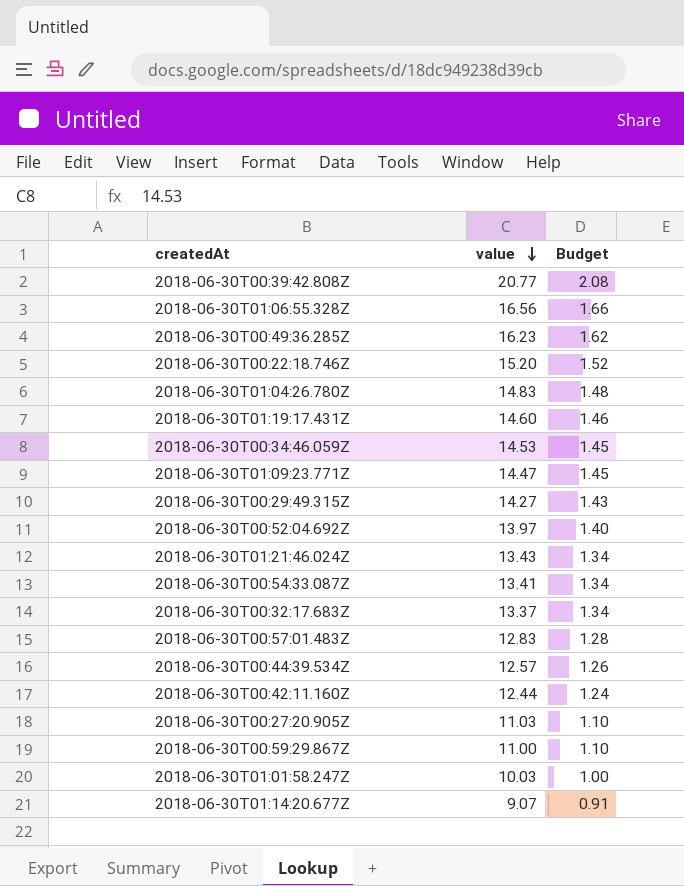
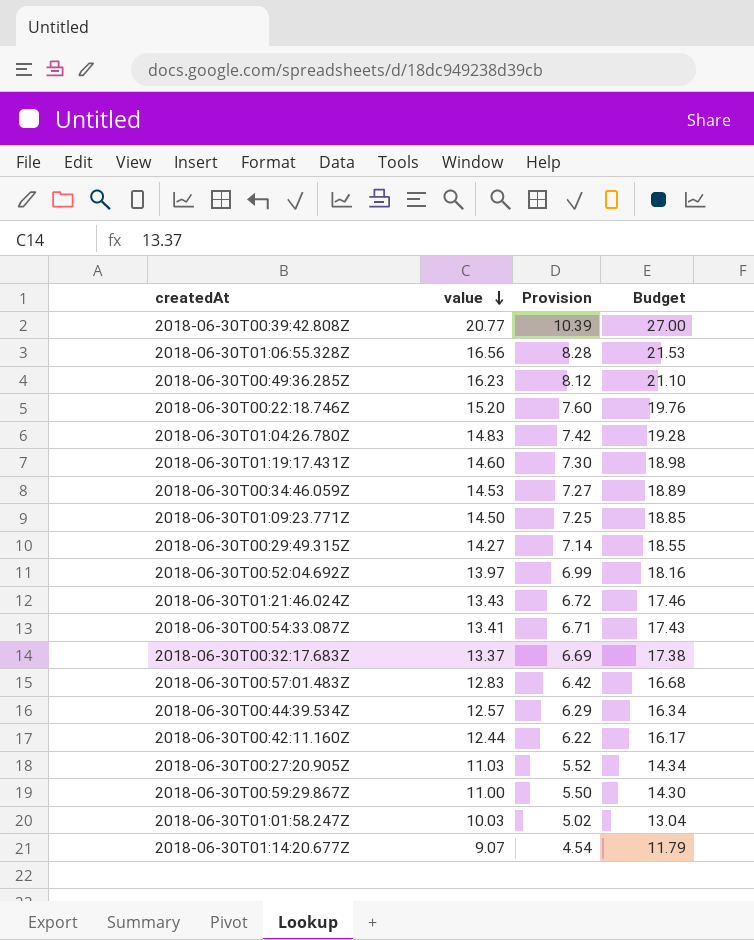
column Provision | formula: none -> [value] * 0.5
column Budget | formula: [value] * 0.1 -> [value] * 1.3
2018-06-30T01:09:23.771Z | value: 14.47 -> 14.50

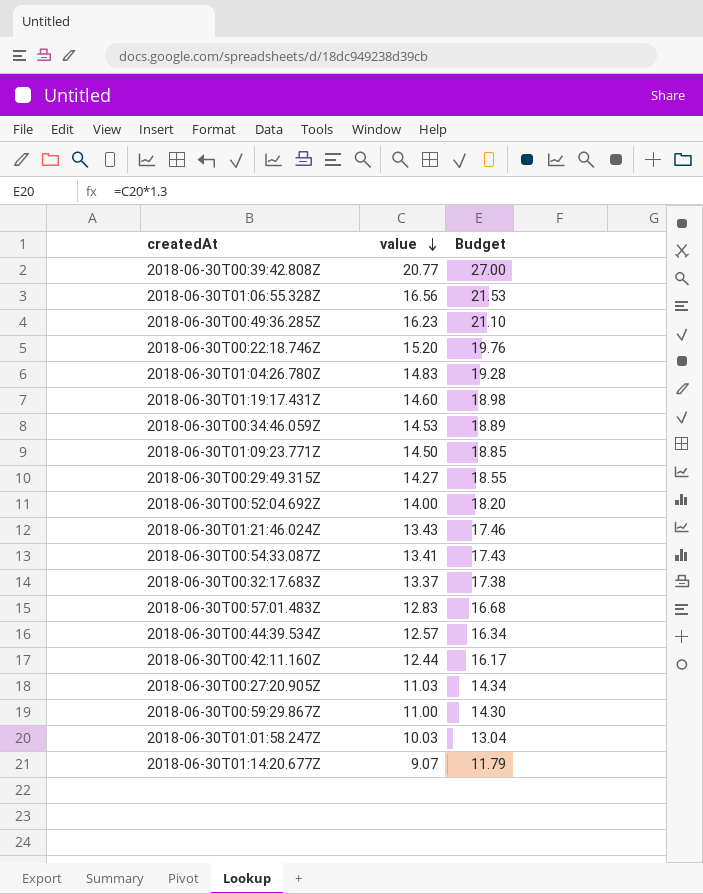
column Provision | formula: [value] * 0.5 -> none
2018-06-30T00:52:04.692Z | value: 13.97 -> 14.00
2018-06-30T00:52:04.692Z | Budget: 18.16 -> 18.20

